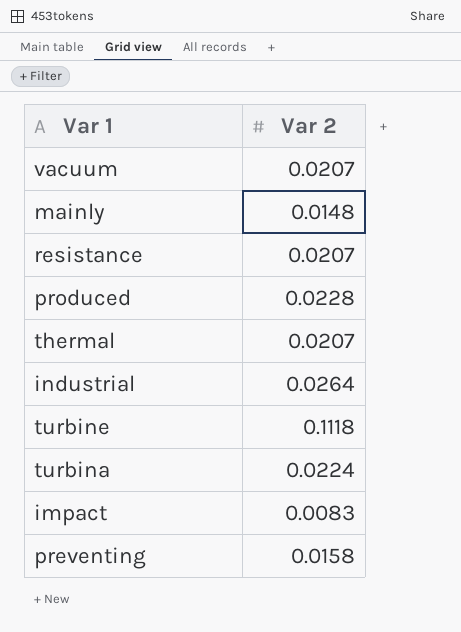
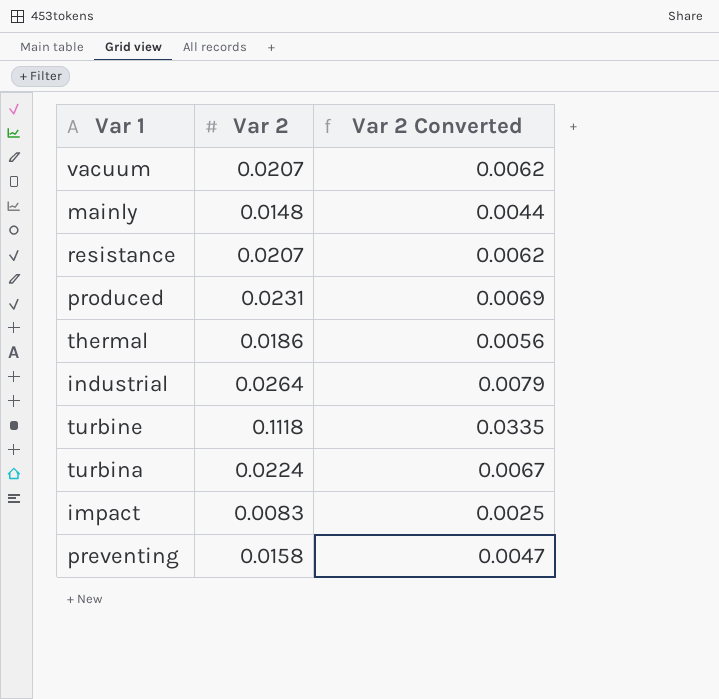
column Var 2 Converted | formula: none -> [Var 2] * 0.3
produced | Var 2: 0.0228 -> 0.0231
thermal | Var 2: 0.0207 -> 0.0186

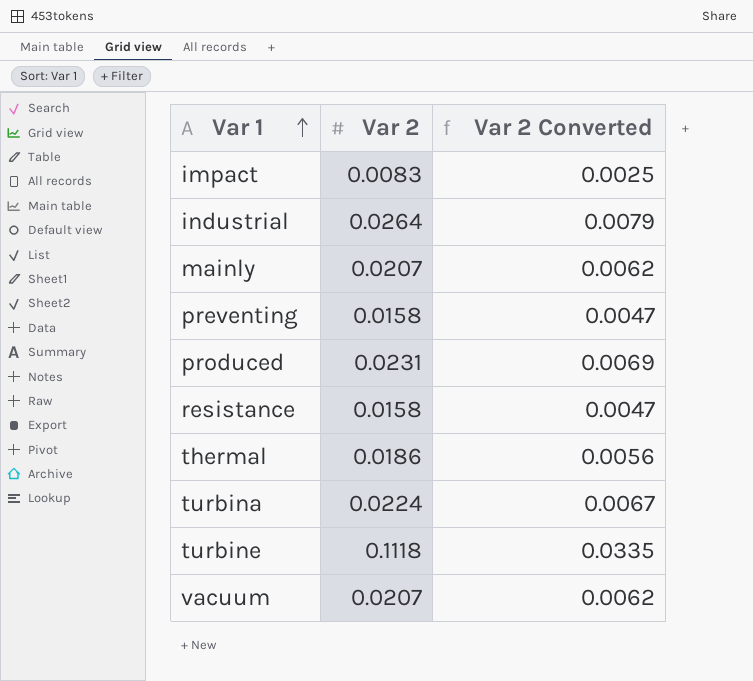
row order: none -> Var 1 ascending
mainly | Var 2: 0.0148 -> 0.0207
mainly | Var 2 Converted: 0.0044 -> 0.0062
resistance | Var 2: 0.0207 -> 0.0158
resistance | Var 2 Converted: 0.0062 -> 0.0047

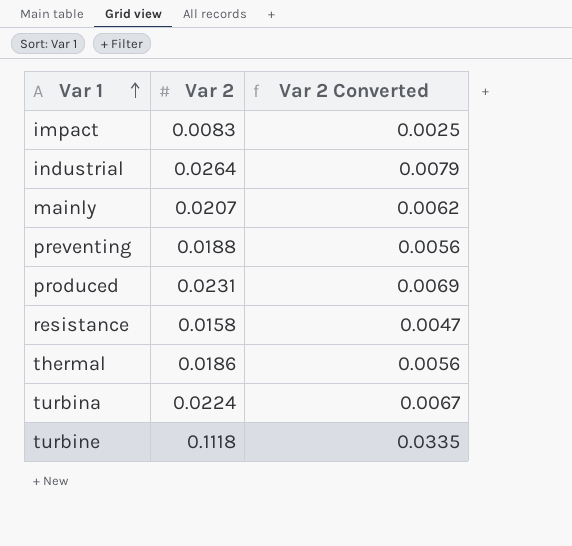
row vacuum: 0.0207 | 0.0062 -> none
preventing | Var 2: 0.0158 -> 0.0188
preventing | Var 2 Converted: 0.0047 -> 0.0056

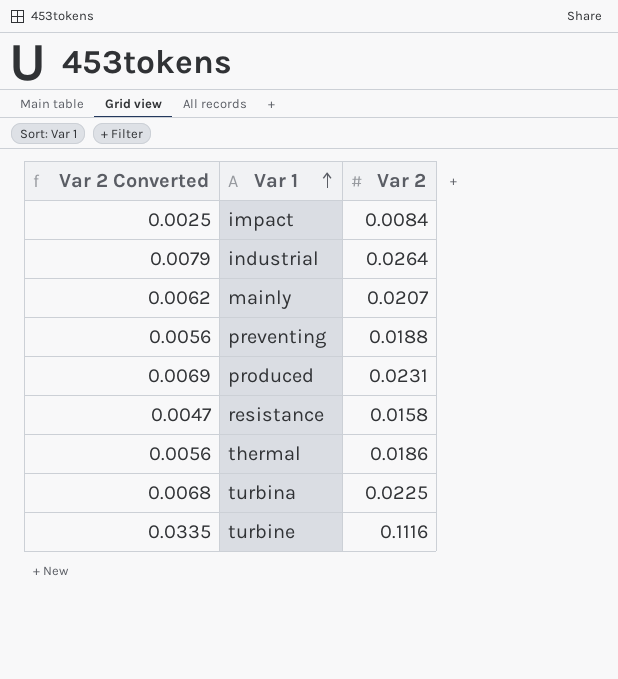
column Var 2 Converted | position: 3 -> 1
impact | Var 2: 0.0083 -> 0.0084
turbina | Var 2 Converted: 0.0067 -> 0.0068
turbina | Var 2: 0.0224 -> 0.0225
turbine | Var 2: 0.1118 -> 0.1116

